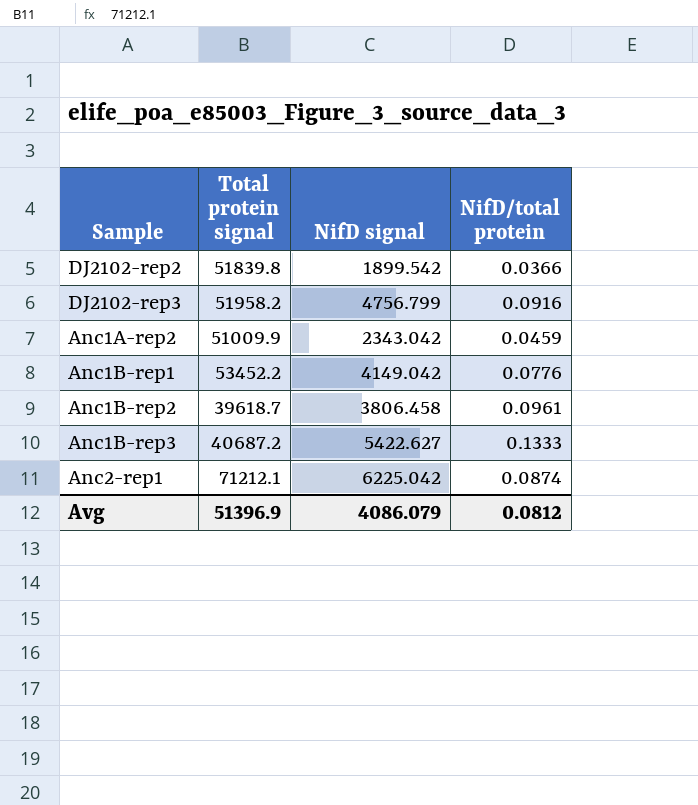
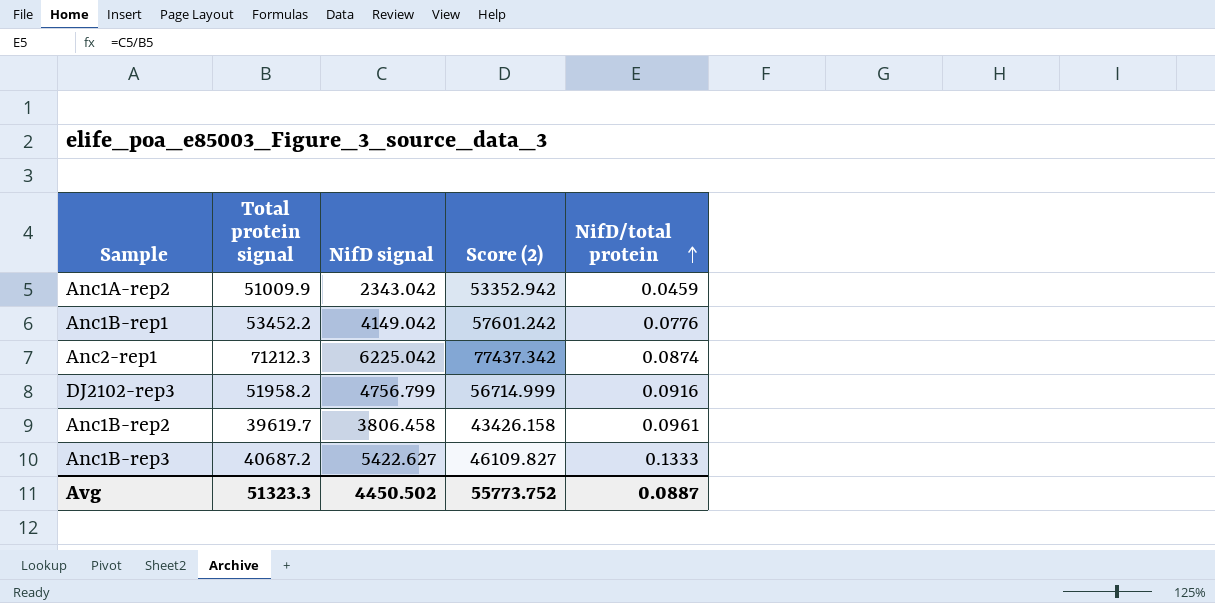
row order: none -> NifD/total protein ascending
column Score (2) | formula: none -> [Total protein signal] + [NifD signal]
row DJ2102-rep2: 51839.8 | 1899.542 | 0.0366 -> none
Anc2-rep1 | Total protein signal: 71212.1 -> 71212.3
Anc1B-rep2 | Total protein signal: 39618.7 -> 39619.7
Avg | Total protein signal: 51396.9 -> 51323.3
Avg | NifD signal: 4086.079 -> 4450.502
Avg | NifD/total protein: 0.0812 -> 0.0887

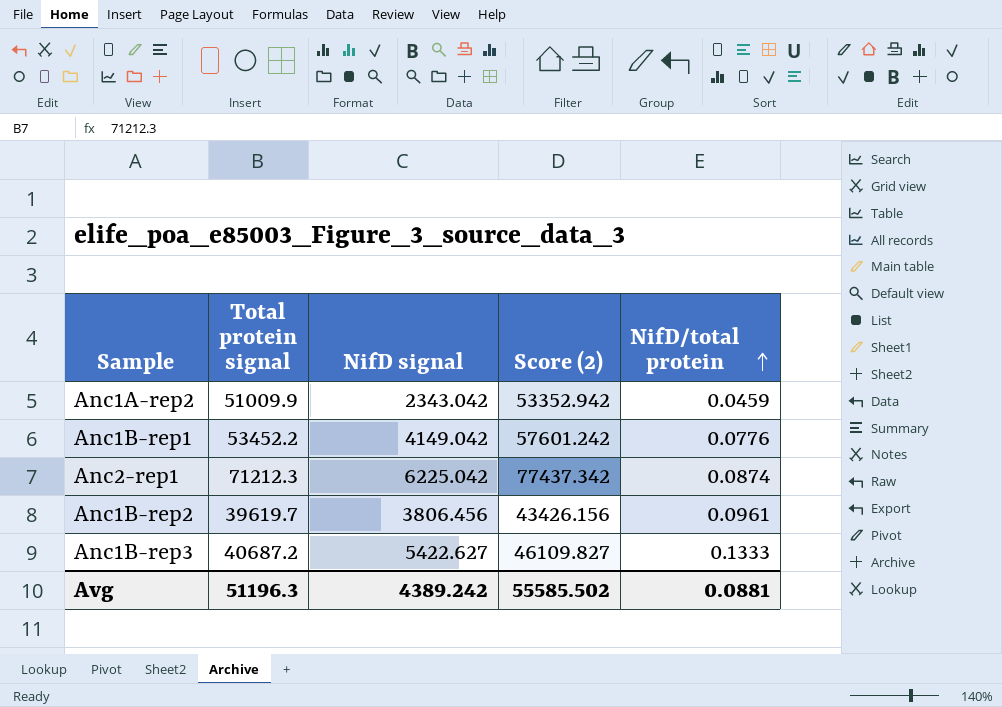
row DJ2102-rep3: 51958.2 | 4756.799 | 56714.999 | 0.0916 -> none
Anc1B-rep2 | NifD signal: 3806.458 -> 3806.456
Anc1B-rep2 | Score (2): 43426.158 -> 43426.156
Avg | Total protein signal: 51323.3 -> 51196.3
Avg | NifD signal: 4450.502 -> 4389.242
Avg | Score (2): 55773.752 -> 55585.502
Avg | NifD/total protein: 0.0887 -> 0.0881

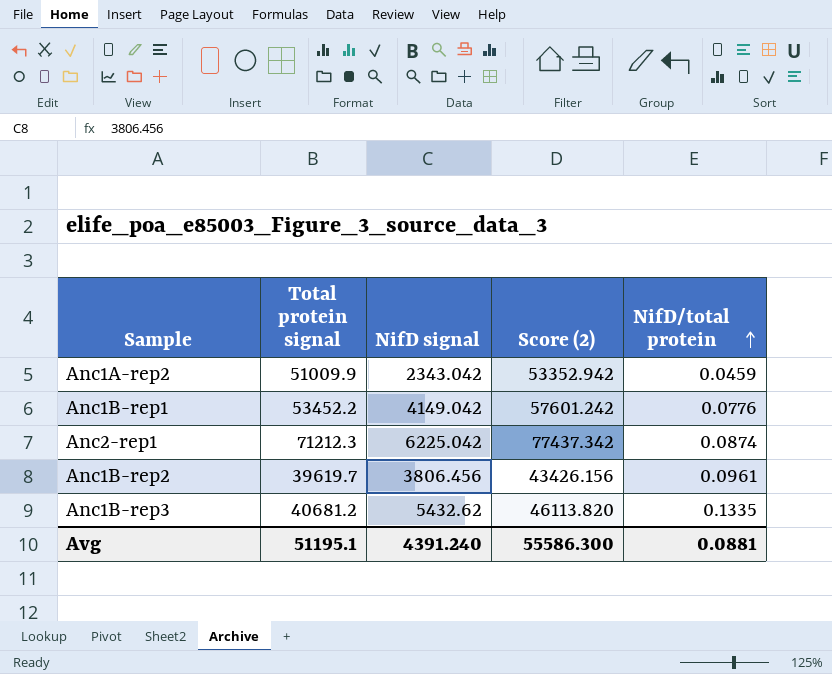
Anc1B-rep3 | Total protein signal: 40687.2 -> 40681.2
Anc1B-rep3 | NifD signal: 5422.627 -> 5432.62
Anc1B-rep3 | Score (2): 46109.827 -> 46113.820
Anc1B-rep3 | NifD/total protein: 0.1333 -> 0.1335
Avg | Total protein signal: 51196.3 -> 51195.1
Avg | NifD signal: 4389.242 -> 4391.240
Avg | Score (2): 55585.502 -> 55586.300

